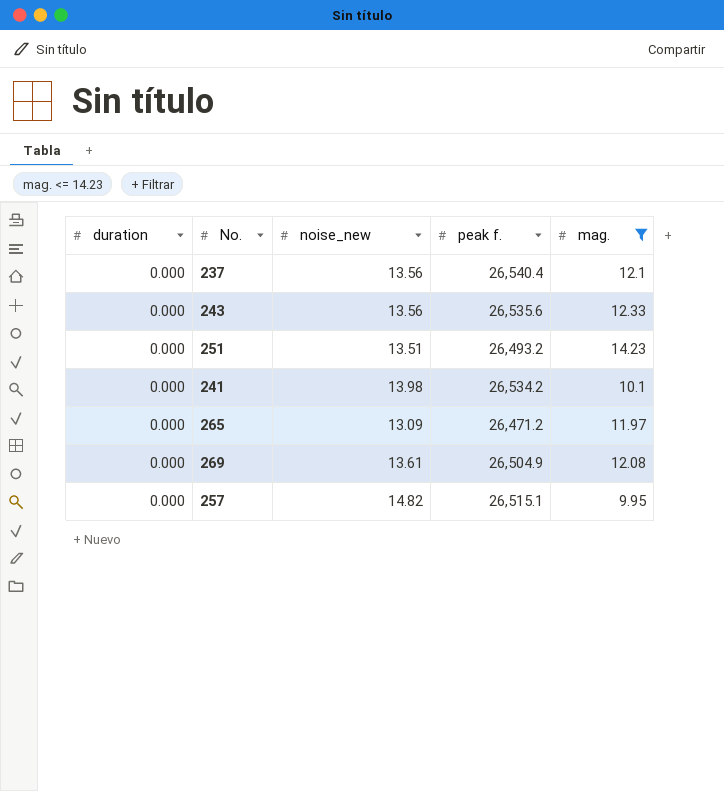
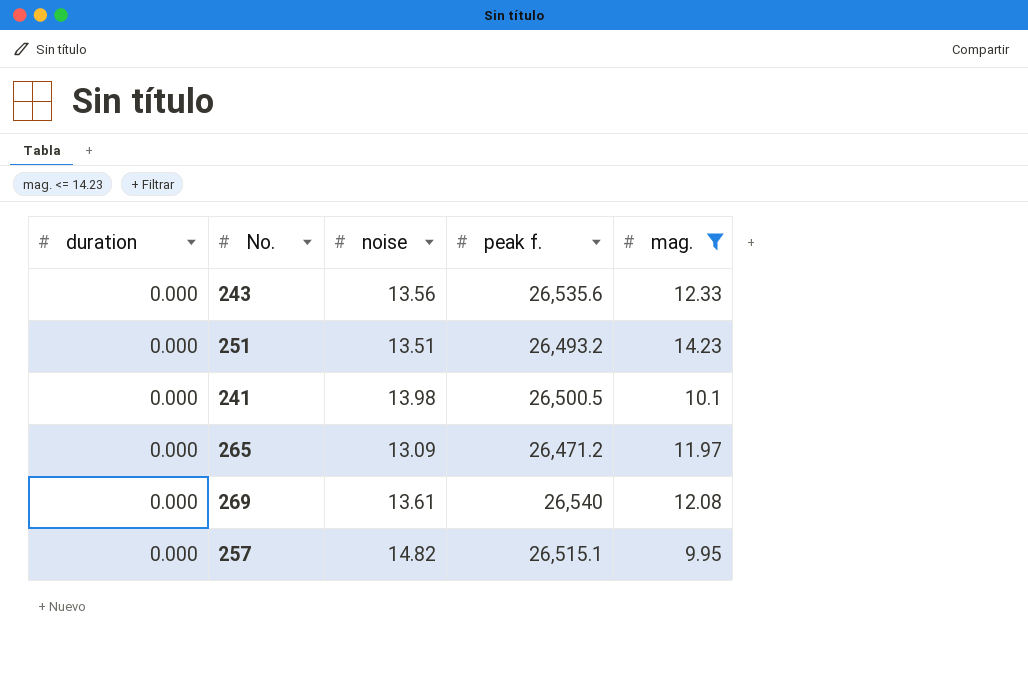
column name: noise_new -> noise
row 237: 0.000 | 13.56 | 26,540.4 | 12.1 -> none
241 | peak f.: 26,534.2 -> 26,500.5
269 | peak f.: 26,504.9 -> 26,540

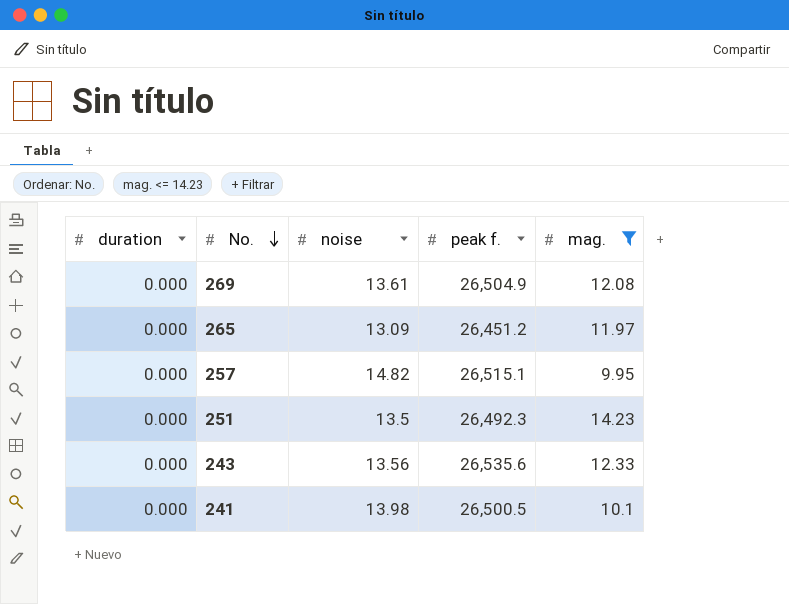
row order: none -> No. descending
269 | peak f.: 26,540 -> 26,504.9
265 | peak f.: 26,471.2 -> 26,451.2
251 | noise: 13.51 -> 13.5
251 | peak f.: 26,493.2 -> 26,492.3

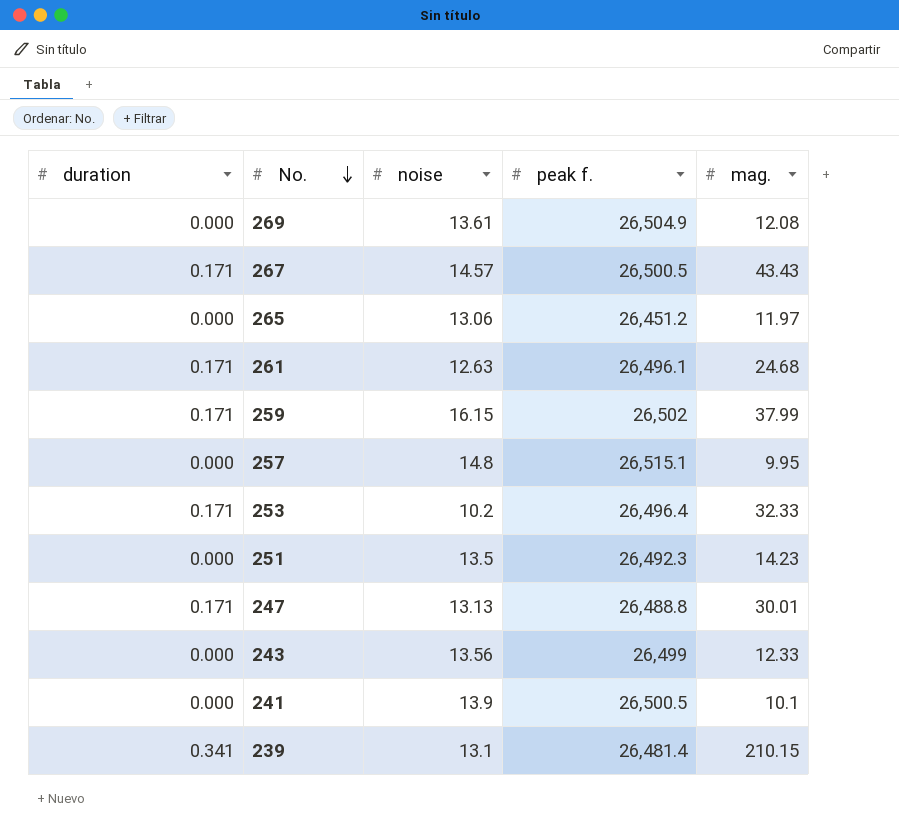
filter: mag. <= 14.23 -> none
265 | noise: 13.09 -> 13.06
257 | noise: 14.82 -> 14.8
243 | peak f.: 26,535.6 -> 26,499
241 | noise: 13.98 -> 13.9

